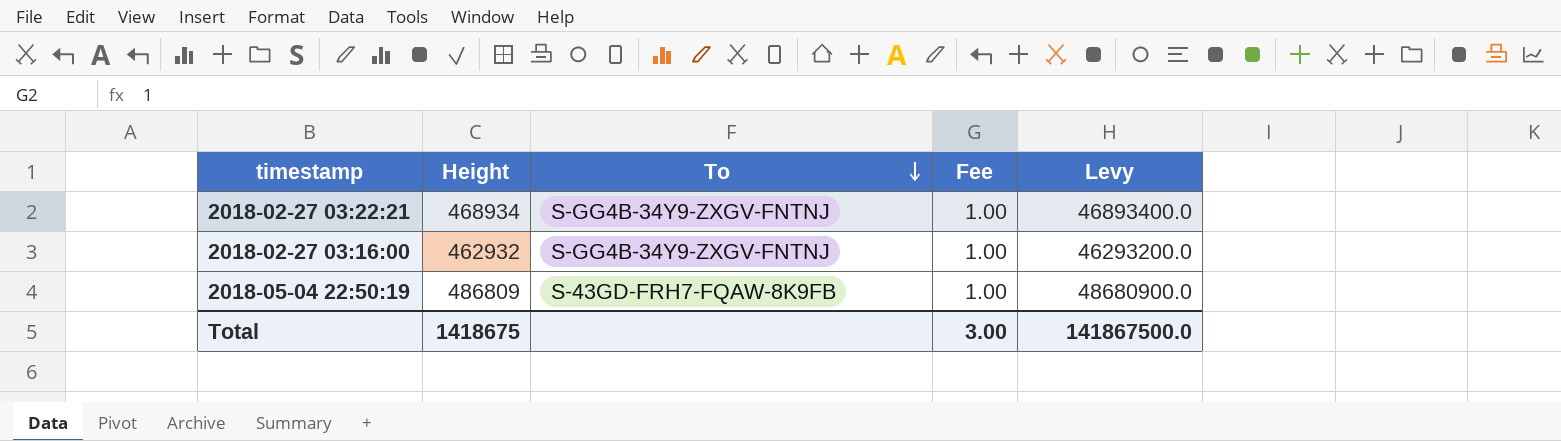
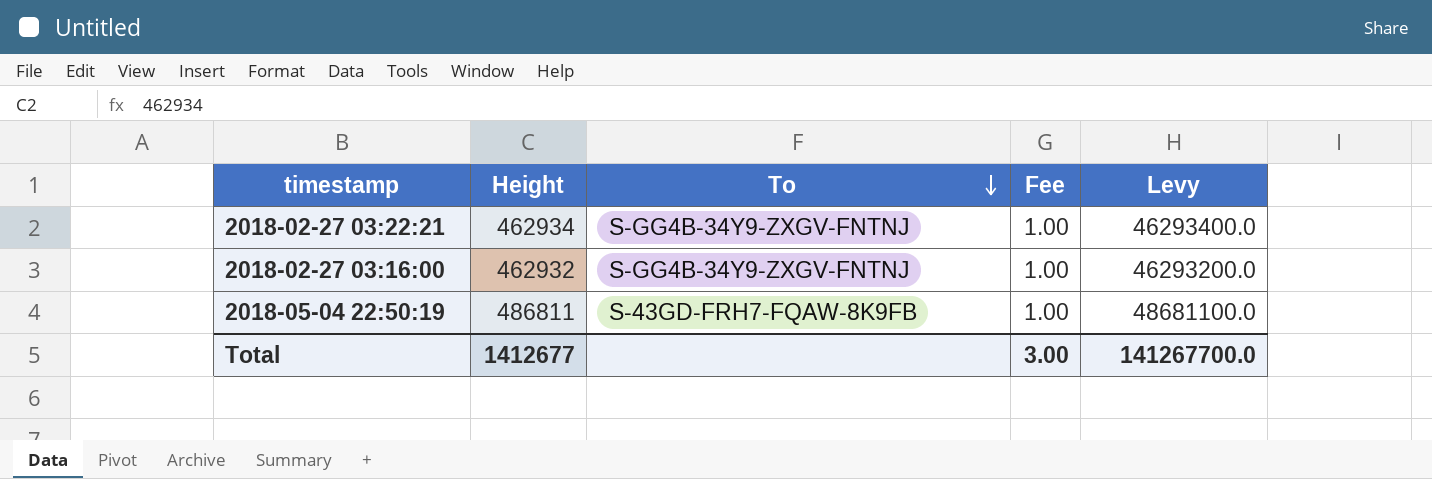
2018-02-27 03:22:21 | Height: 468934 -> 462934
2018-02-27 03:22:21 | Levy: 46893400.0 -> 46293400.0
2018-05-04 22:50:19 | Height: 486809 -> 486811
2018-05-04 22:50:19 | Levy: 48680900.0 -> 48681100.0
Total | Height: 1418675 -> 1412677
Total | Levy: 141867500.0 -> 141267700.0

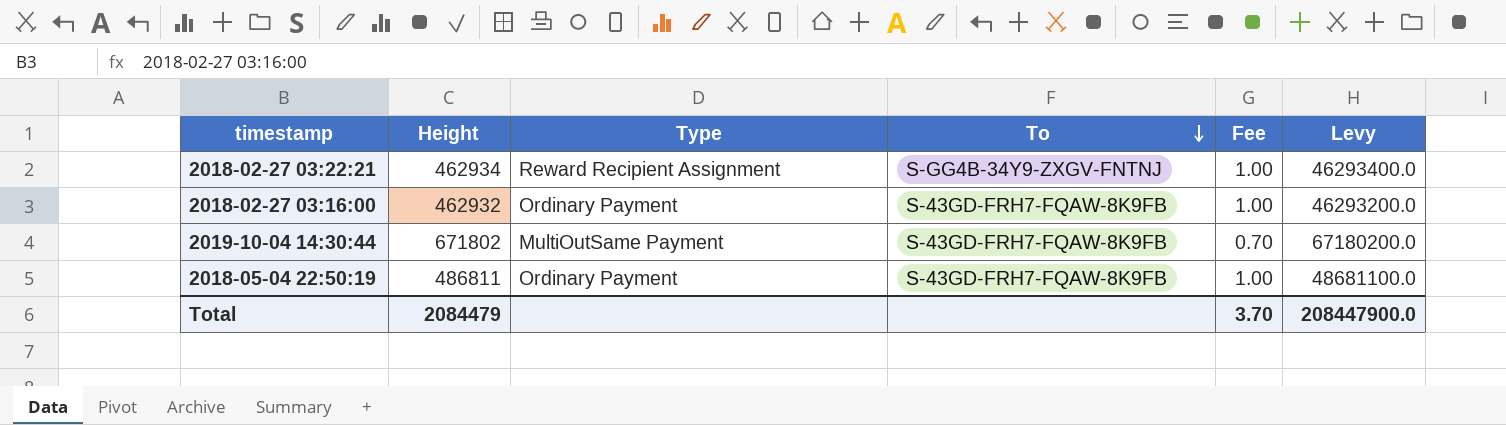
column Type | position: none -> 3
2018-02-27 03:16:00 | To: S-GG4B-34Y9-ZXGV-FNTNJ -> S-43GD-FRH7-FQAW-8K9FB
row 2019-10-04 14:30:44: none -> 671802 | MultiOutSame Payment | S-43GD-FRH7-FQAW-8K9FB | 0.70 | 67180200.0
Total | Height: 1412677 -> 2084479
Total | Fee: 3.00 -> 3.70
Total | Levy: 141267700.0 -> 208447900.0

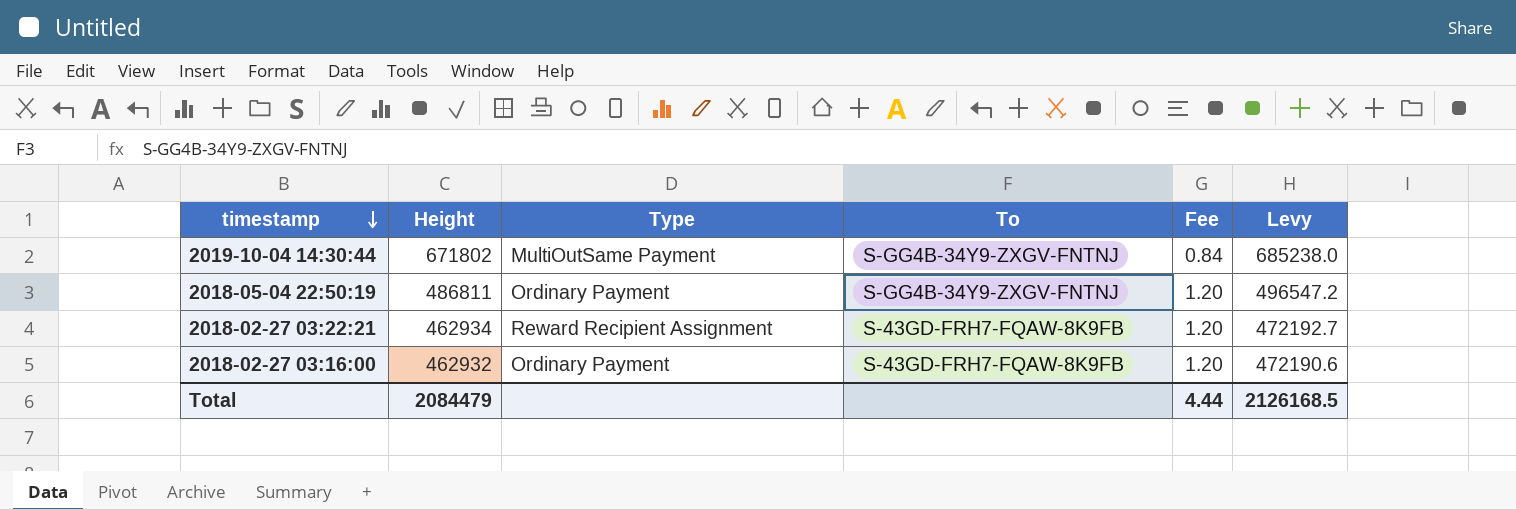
row order: To descending -> timestamp descending
column Levy | formula: [Height] * 100 -> [Height] * 1.02
2019-10-04 14:30:44 | To: S-43GD-FRH7-FQAW-8K9FB -> S-GG4B-34Y9-ZXGV-FNTNJ
2019-10-04 14:30:44 | Fee: 0.70 -> 0.84
2018-05-04 22:50:19 | To: S-43GD-FRH7-FQAW-8K9FB -> S-GG4B-34Y9-ZXGV-FNTNJ
2018-05-04 22:50:19 | Fee: 1.00 -> 1.20
2018-02-27 03:22:21 | To: S-GG4B-34Y9-ZXGV-FNTNJ -> S-43GD-FRH7-FQAW-8K9FB
2018-02-27 03:22:21 | Fee: 1.00 -> 1.20
2018-02-27 03:16:00 | Fee: 1.00 -> 1.20
Total | Fee: 3.70 -> 4.44
Total | Levy: 208447900.0 -> 2126168.5

